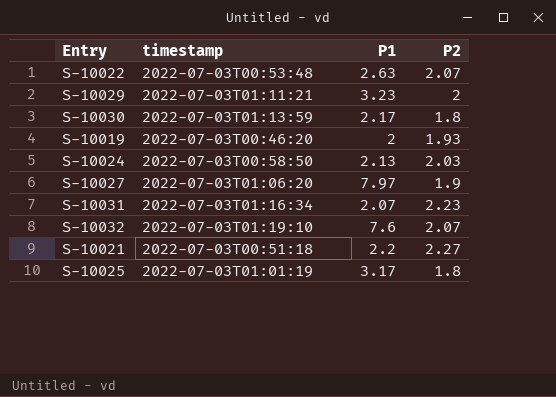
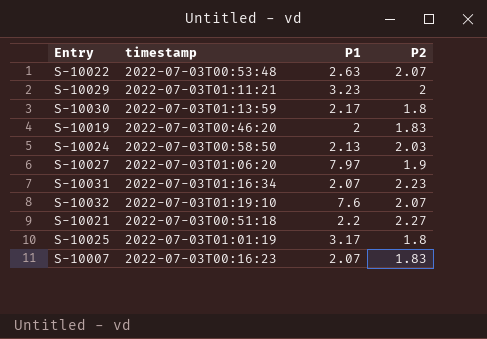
S-10019 | P2: 1.93 -> 1.83
row S-10007: none -> 2022-07-03T00:16:23 | 2.07 | 1.83

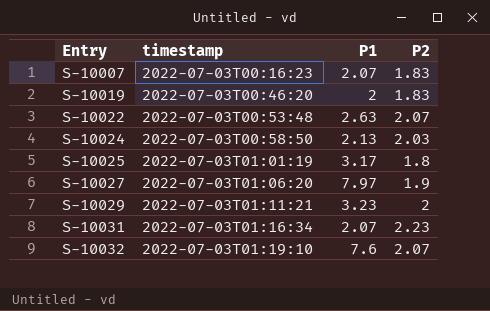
row order: none -> Entry ascending
row S-10030: 2022-07-03T01:13:59 | 2.17 | 1.8 -> none
row S-10021: 2022-07-03T00:51:18 | 2.2 | 2.27 -> none

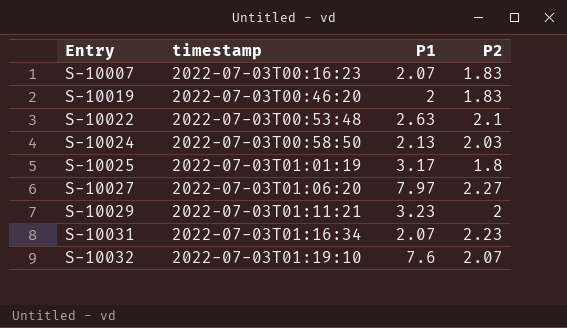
S-10022 | P2: 2.07 -> 2.1
S-10027 | P2: 1.9 -> 2.27

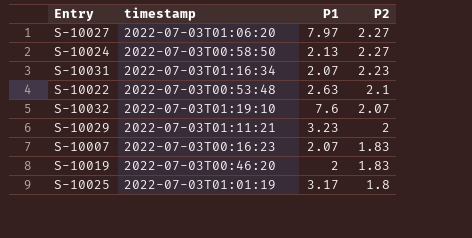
row order: Entry ascending -> P2 descending
S-10024 | P2: 2.03 -> 2.27

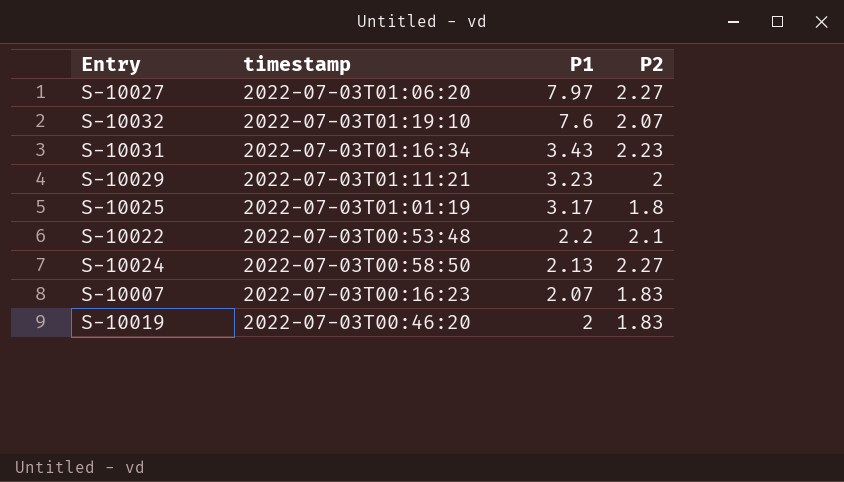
row order: P2 descending -> P1 descending
S-10031 | P1: 2.07 -> 3.43
S-10022 | P1: 2.63 -> 2.2

